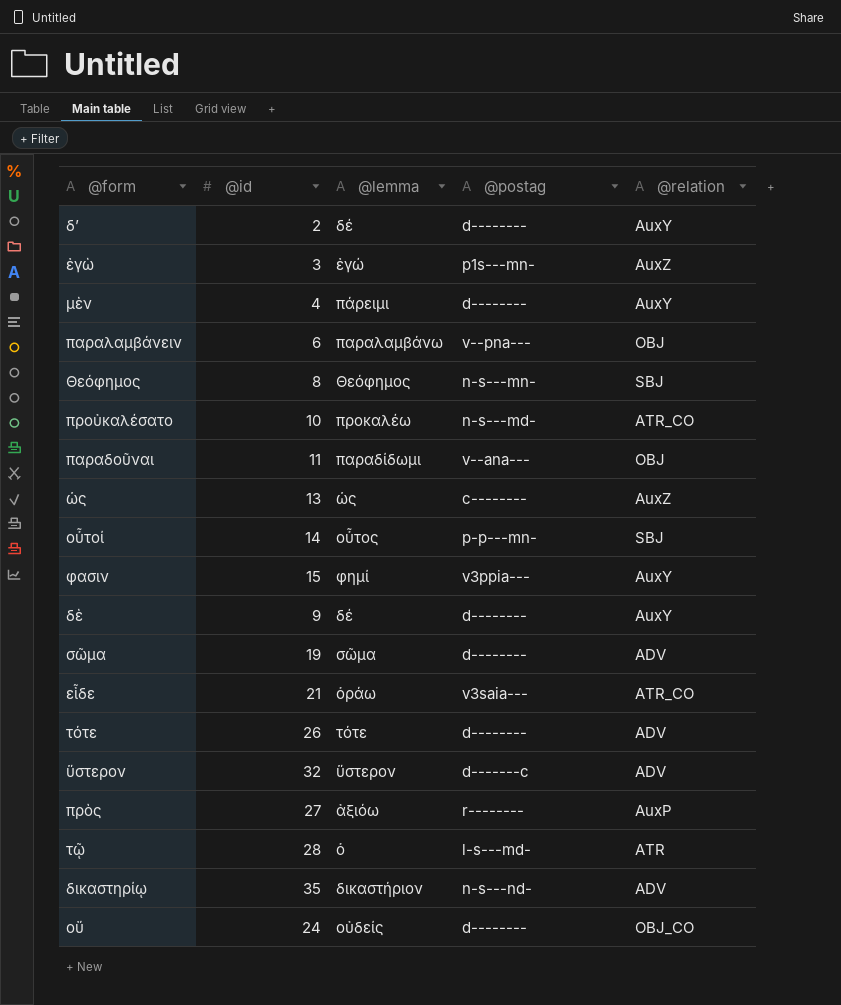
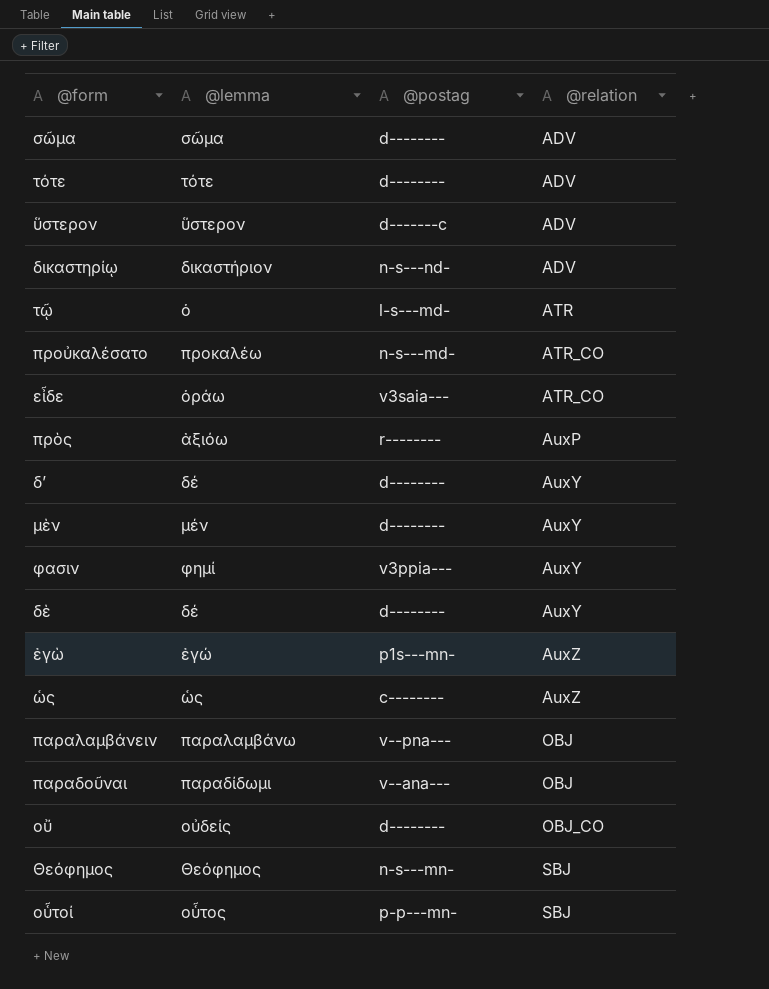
row order: none -> @relation ascending
column @id | position: 2 -> none
μὲν | @lemma: πάρειμι -> μέν

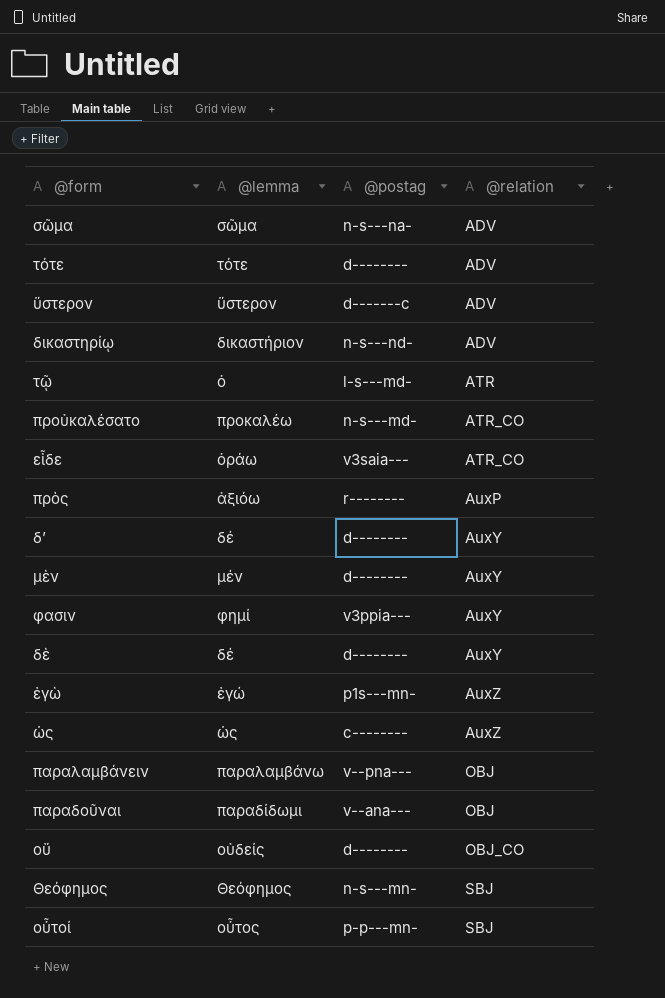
σῶμα | @postag: d-------- -> n-s---na-

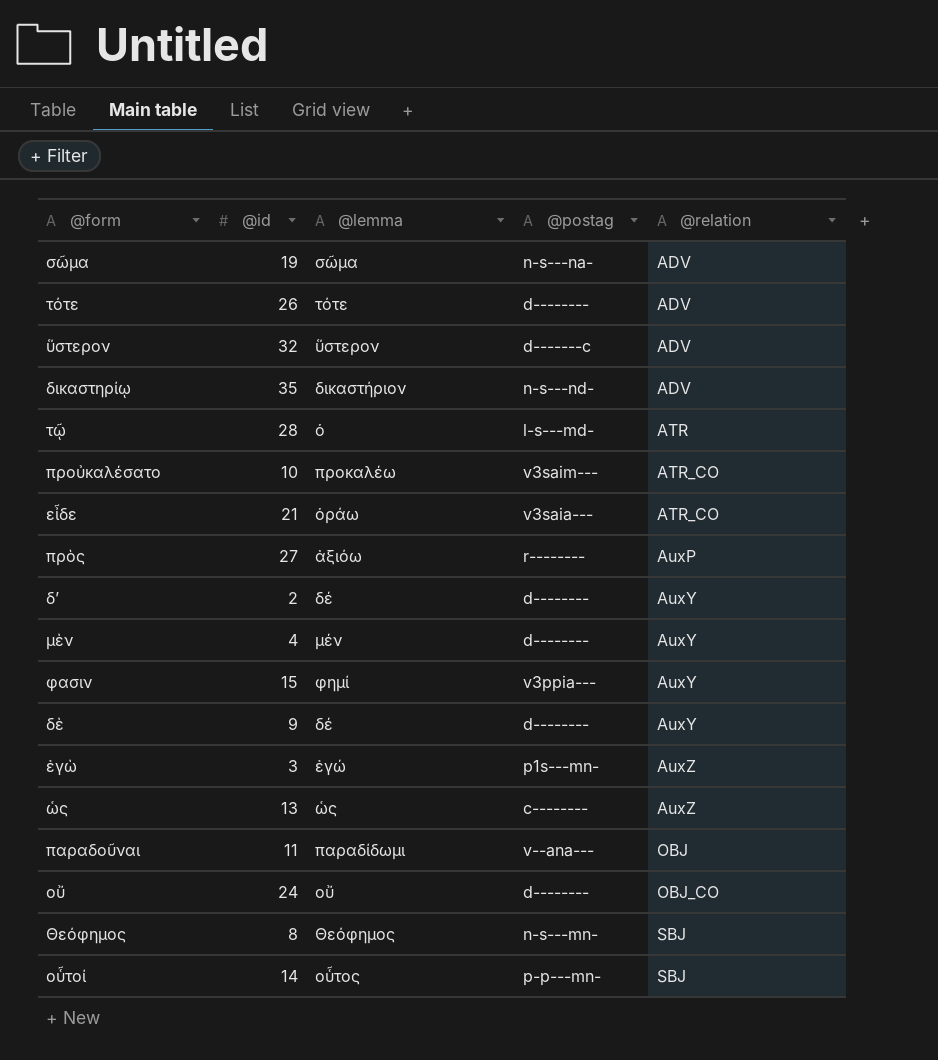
column @id | position: none -> 2
row παραλαμβάνειν: παραλαμβάνω | v--pna--- | OBJ -> none
προὐκαλέσατο | @postag: n-s---md- -> v3saim---
οὔ | @lemma: οὐδείς -> οὔ

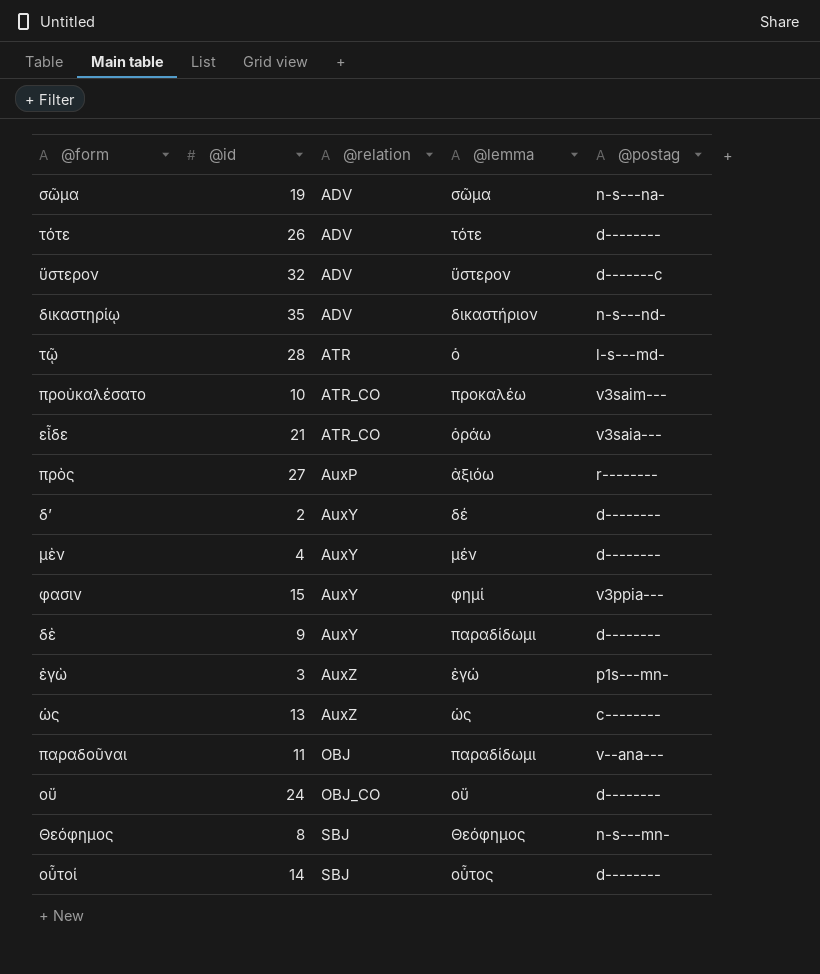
column @relation | position: 5 -> 3
δὲ | @lemma: δέ -> παραδίδωμι
οὗτοί | @postag: p-p---mn- -> d--------

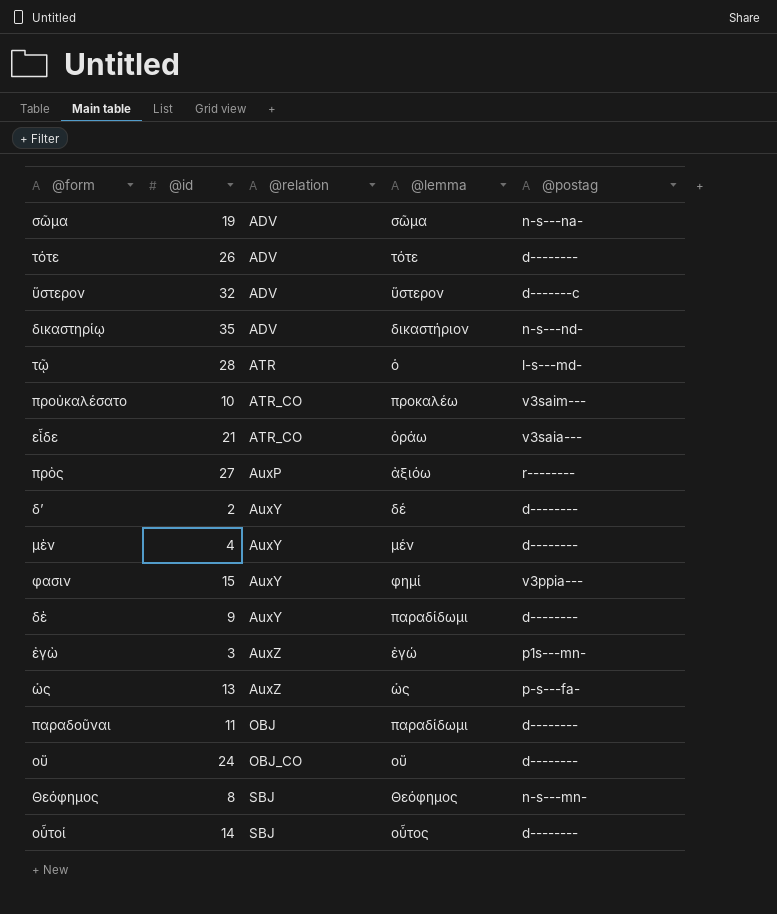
ὡς | @postag: c-------- -> p-s---fa-
παραδοῦναι | @postag: v--ana--- -> d--------

